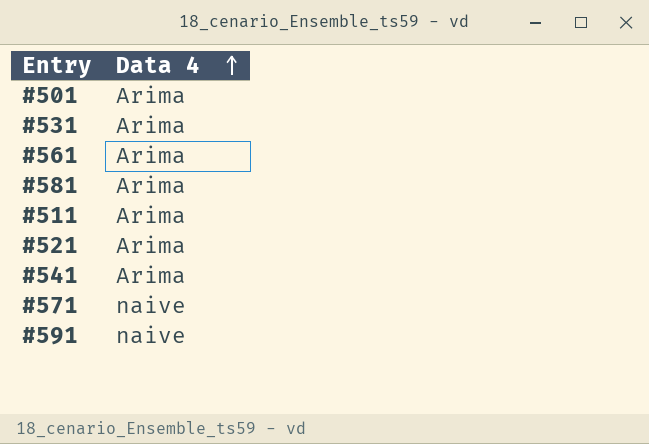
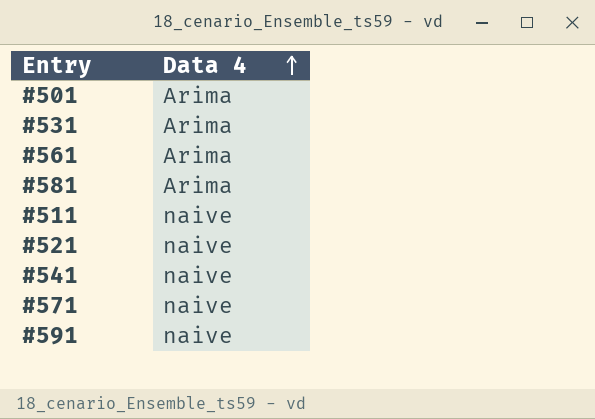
#511 | Data 4: Arima -> naive
#521 | Data 4: Arima -> naive
#541 | Data 4: Arima -> naive

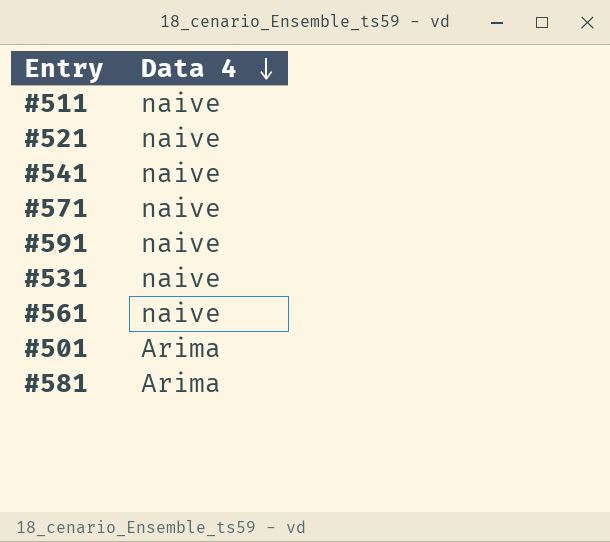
row order: Data 4 ascending -> Data 4 descending
#531 | Data 4: Arima -> naive
#561 | Data 4: Arima -> naive

